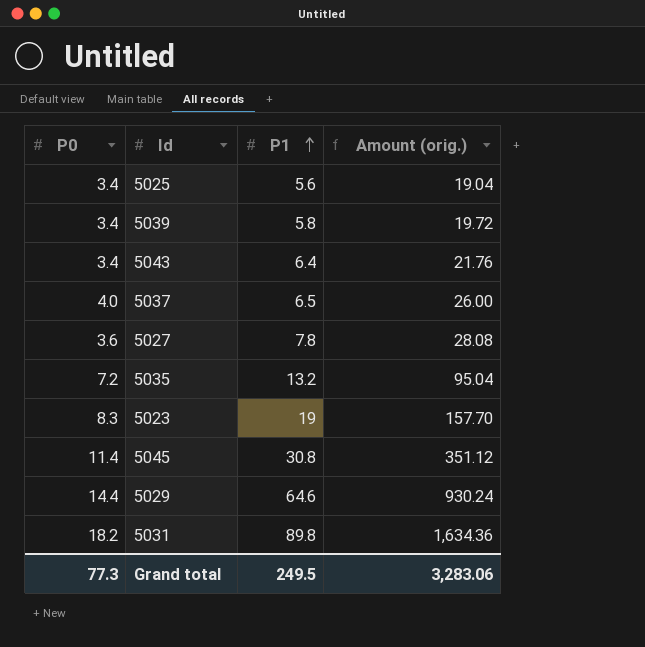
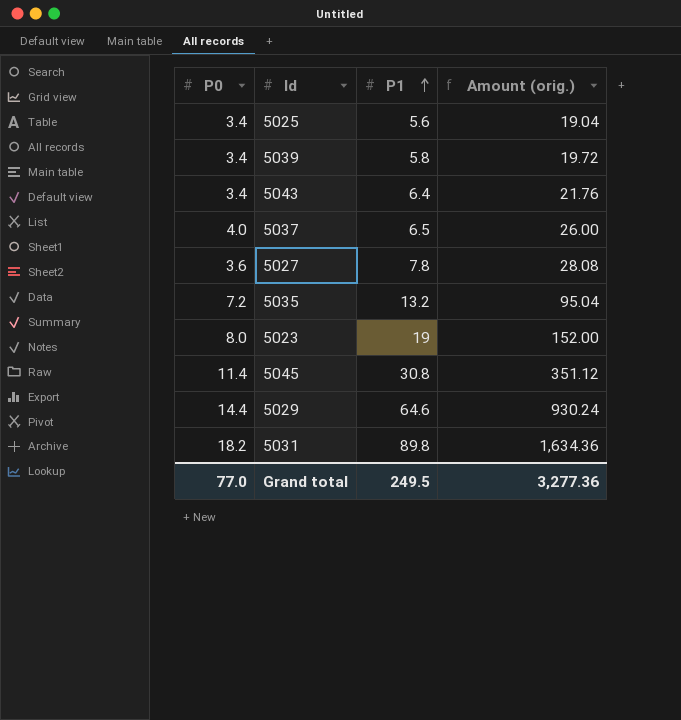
5023 | P0: 8.3 -> 8.0
5023 | Amount (orig.): 157.70 -> 152.00
Grand total | P0: 77.3 -> 77.0
Grand total | Amount (orig.): 3,283.06 -> 3,277.36

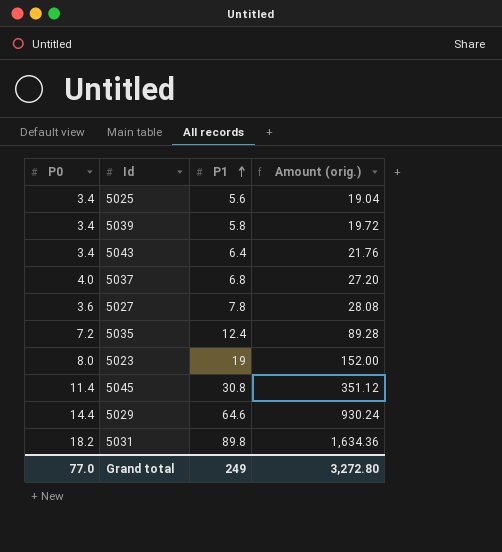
5037 | P1: 6.5 -> 6.8
5037 | Amount (orig.): 26.00 -> 27.20
5035 | P1: 13.2 -> 12.4
5035 | Amount (orig.): 95.04 -> 89.28
Grand total | P1: 249.5 -> 249
Grand total | Amount (orig.): 3,277.36 -> 3,272.80

